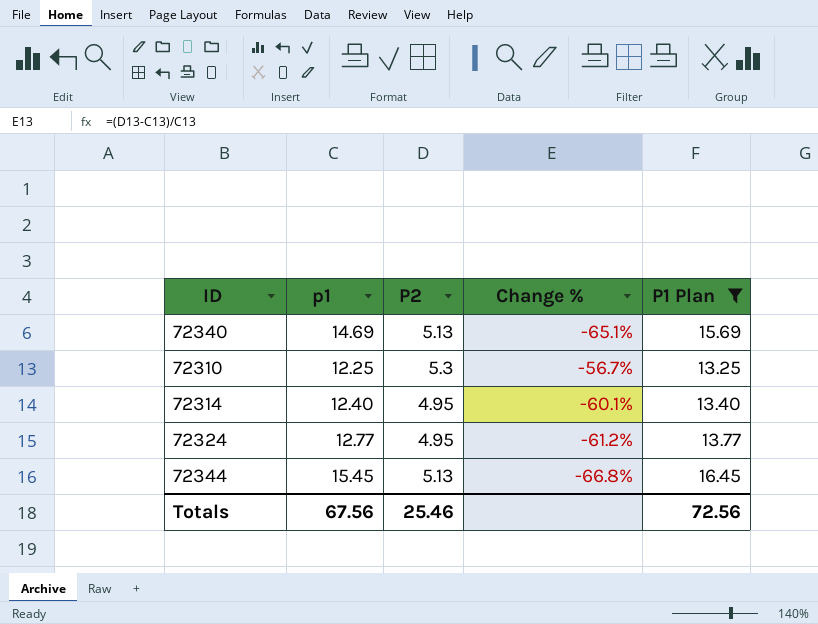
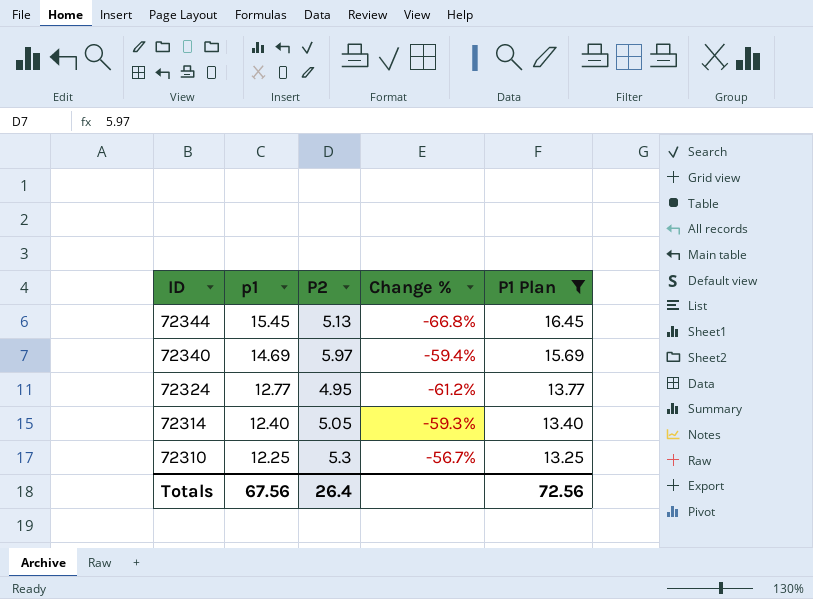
row order: none -> ID descending
72340 | P2: 5.13 -> 5.97
72340 | Change %: -65.1% -> -59.4%
72314 | P2: 4.95 -> 5.05
72314 | Change %: -60.1% -> -59.3%
Totals | P2: 25.46 -> 26.4

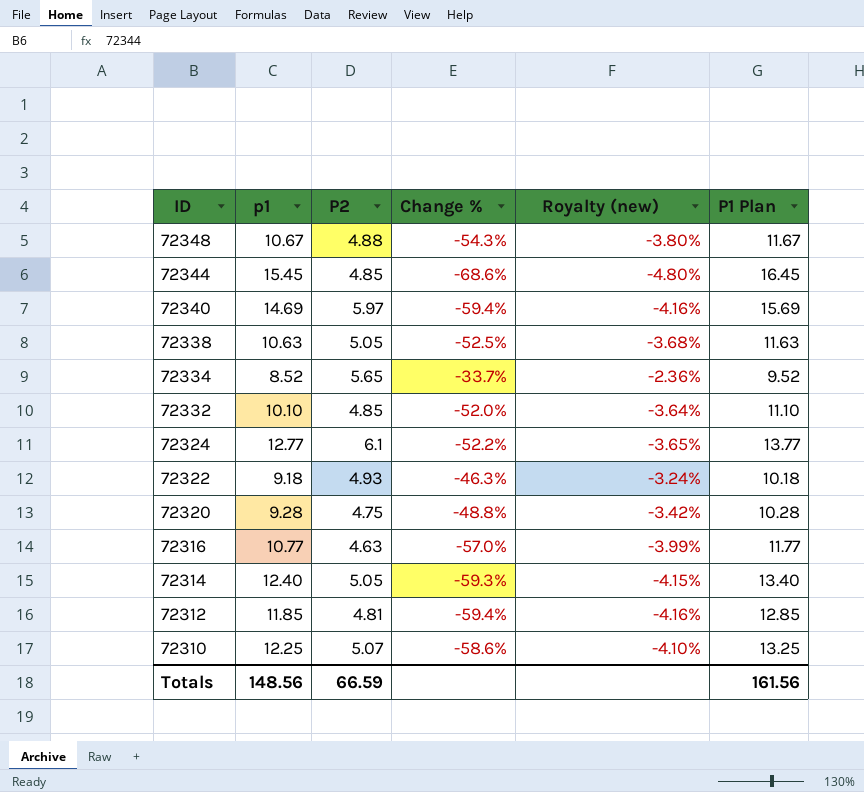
filter: P1 Plan >= 13.25 -> none
column Royalty (new) | formula: none -> [Change %] * 0.07
72344 | P2: 5.13 -> 4.85
72344 | Change %: -66.8% -> -68.6%
72324 | P2: 4.95 -> 6.1
72324 | Change %: -61.2% -> -52.2%
72310 | P2: 5.3 -> 5.07
72310 | Change %: -56.7% -> -58.6%
Totals | p1: 67.56 -> 148.56
Totals | P2: 26.4 -> 66.59
Totals | P1 Plan: 72.56 -> 161.56

